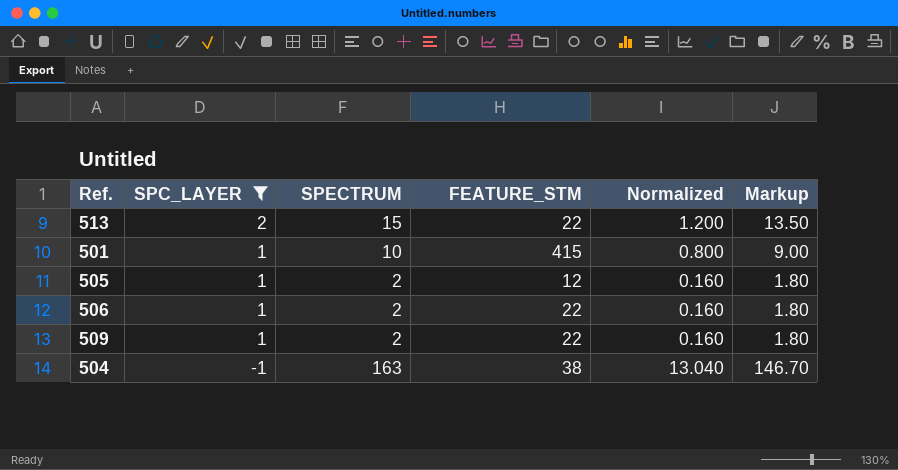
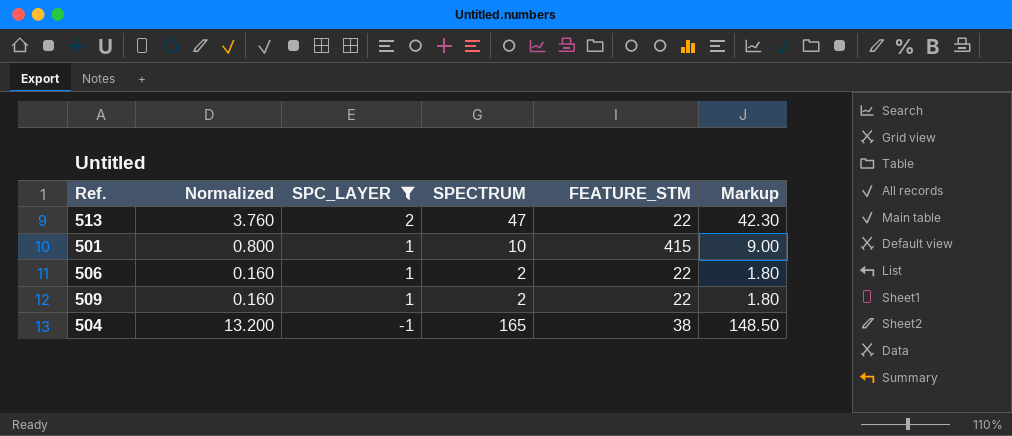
column Normalized | position: 5 -> 2
row 505: 1 | 2 | 12 | 0.160 | 1.80 -> none
513 | Normalized: 1.200 -> 3.760
513 | SPECTRUM: 15 -> 47
513 | Markup: 13.50 -> 42.30
504 | Normalized: 13.040 -> 13.200
504 | SPECTRUM: 163 -> 165
504 | Markup: 146.70 -> 148.50

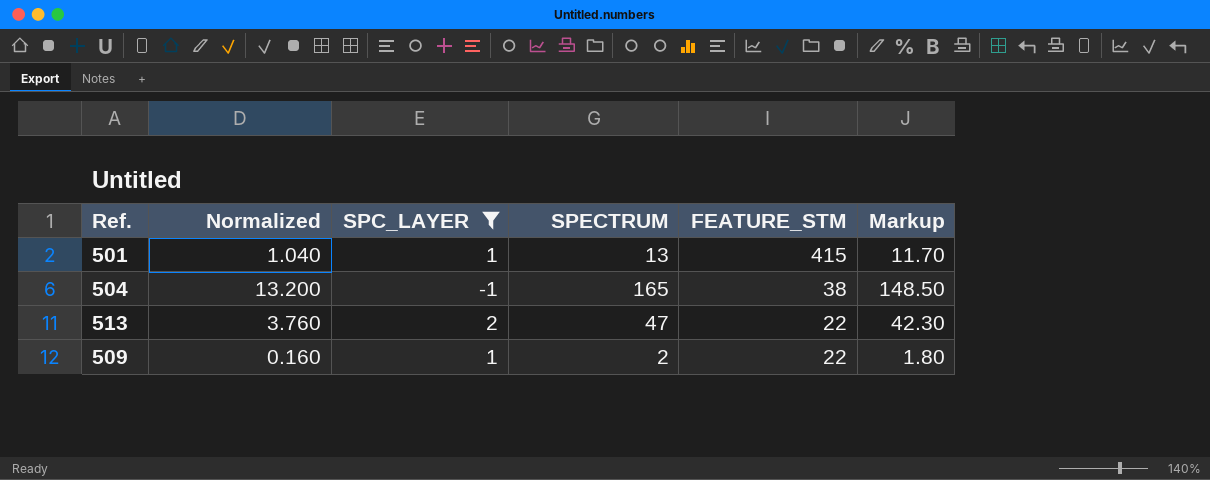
row order: SPC_LAYER descending -> FEATURE_STM descending
row 506: 0.160 | 1 | 2 | 22 | 1.80 -> none
501 | Normalized: 0.800 -> 1.040
501 | SPECTRUM: 10 -> 13
501 | Markup: 9.00 -> 11.70

